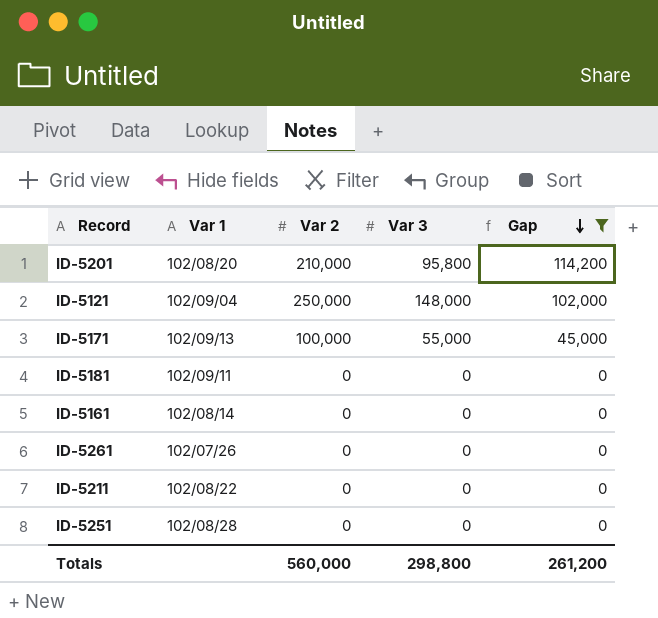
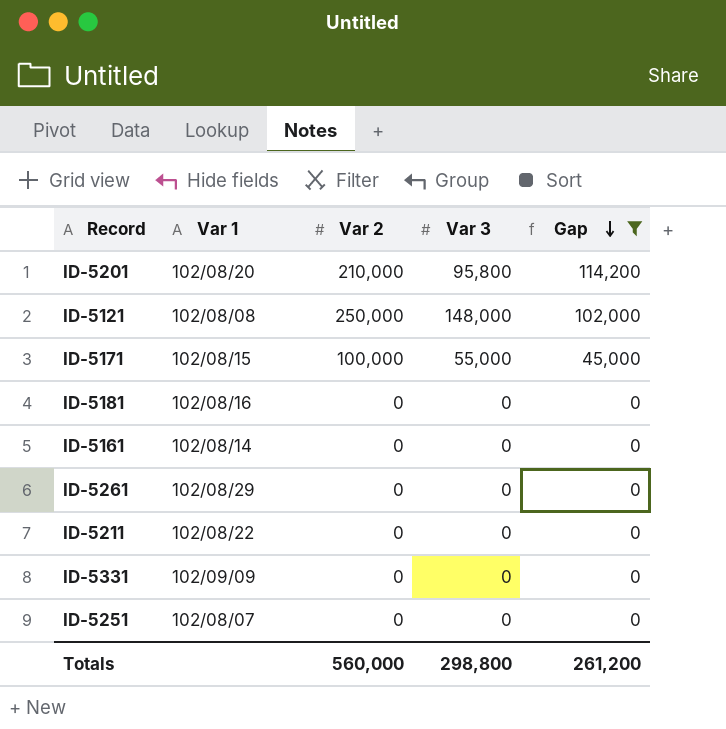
ID-5121 | Var 1: 102/09/04 -> 102/08/08
ID-5171 | Var 1: 102/09/13 -> 102/08/15
ID-5181 | Var 1: 102/09/11 -> 102/08/16
ID-5261 | Var 1: 102/07/26 -> 102/08/29
row ID-5331: none -> 102/09/09 | 0 | 0 | 0
ID-5251 | Var 1: 102/08/28 -> 102/08/07

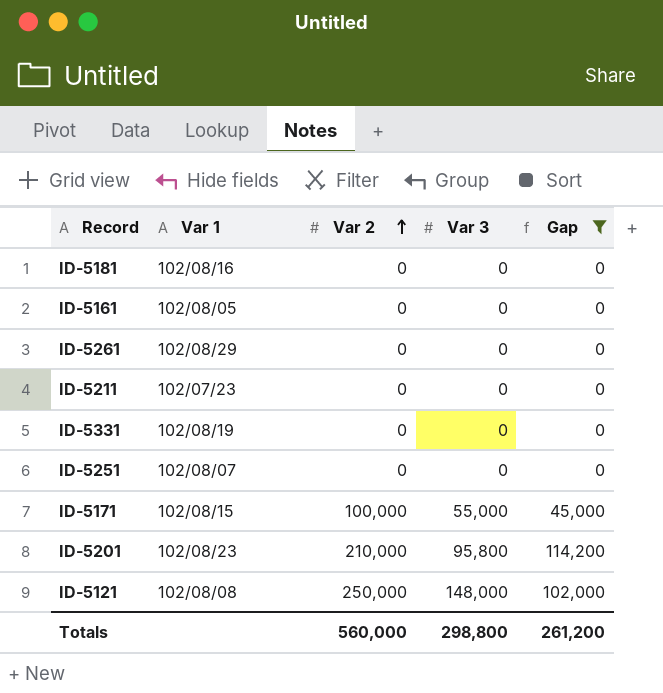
row order: Gap descending -> Var 2 ascending
ID-5161 | Var 1: 102/08/14 -> 102/08/05
ID-5211 | Var 1: 102/08/22 -> 102/07/23
ID-5331 | Var 1: 102/09/09 -> 102/08/19
ID-5201 | Var 1: 102/08/20 -> 102/08/23

